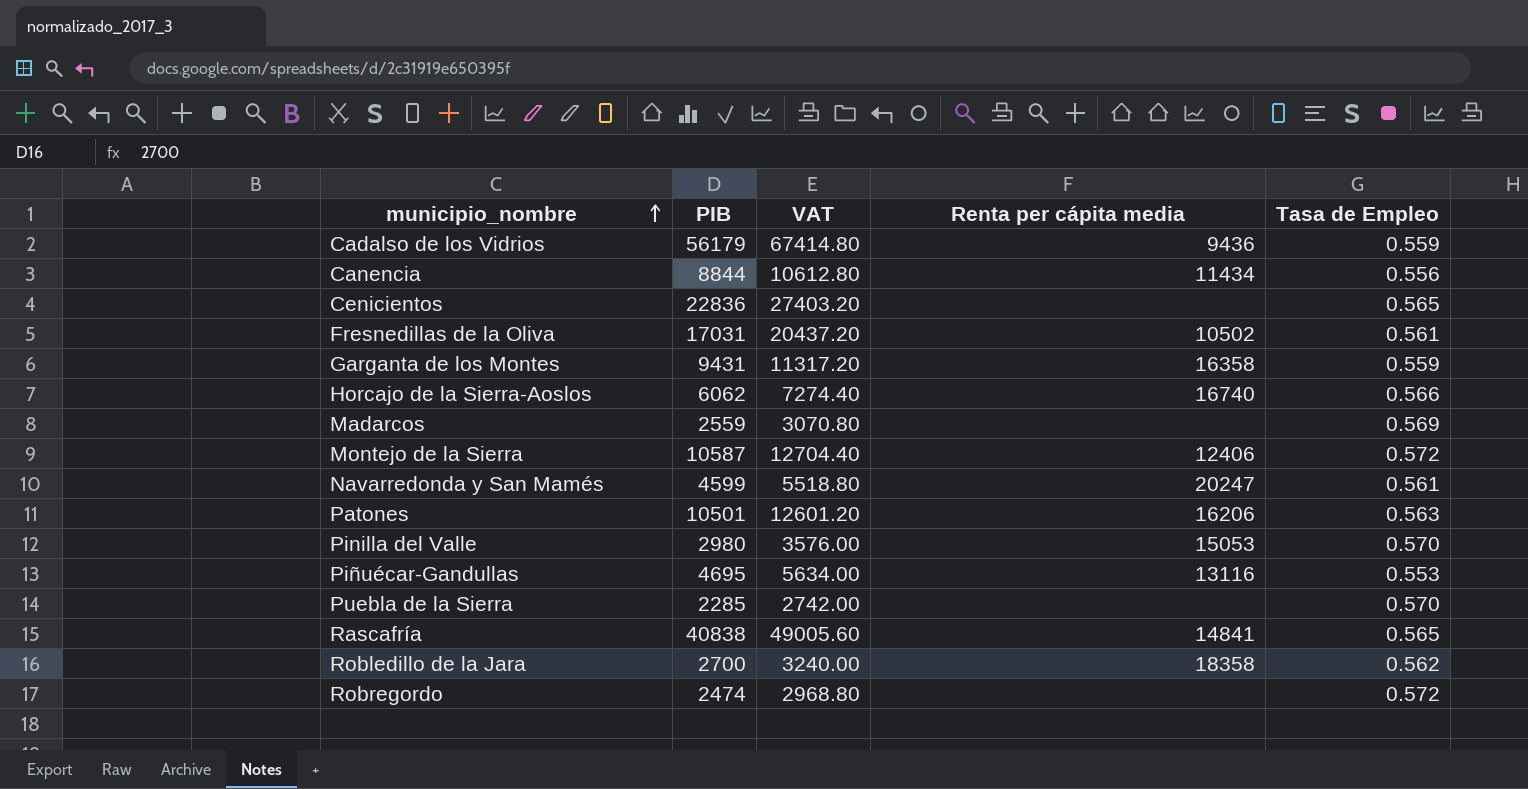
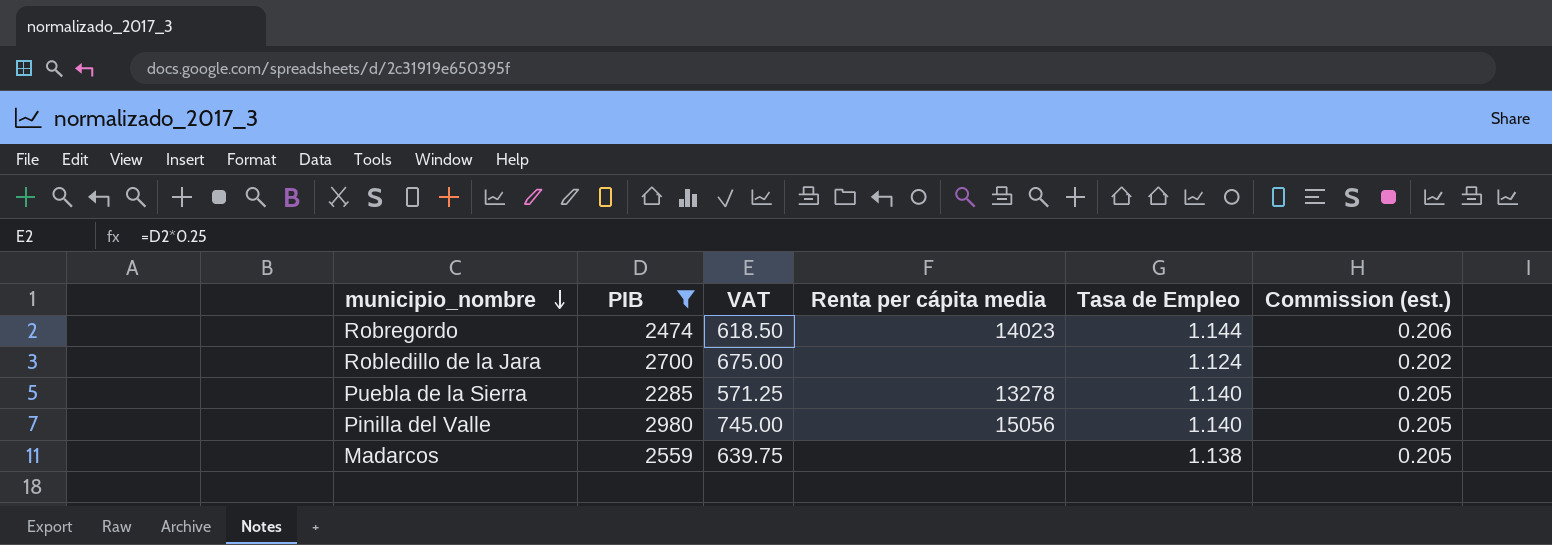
filter: none -> PIB <= 2980
row order: municipio_nombre ascending -> municipio_nombre descending
column VAT | formula: [PIB] * 1.2 -> [PIB] * 0.25
column Commission (est.) | formula: none -> [Tasa de Empleo] * 0.18
Robregordo | Renta per cápita media: none -> 14023
Robregordo | Tasa de Empleo: 0.572 -> 1.144
Robledillo de la Jara | Renta per cápita media: 18358 -> none
Robledillo de la Jara | Tasa de Empleo: 0.562 -> 1.124
Puebla de la Sierra | Renta per cápita media: none -> 13278
Puebla de la Sierra | Tasa de Empleo: 0.570 -> 1.140
Pinilla del Valle | Renta per cápita media: 15053 -> 15056
Pinilla del Valle | Tasa de Empleo: 0.570 -> 1.140
Madarcos | Tasa de Empleo: 0.569 -> 1.138

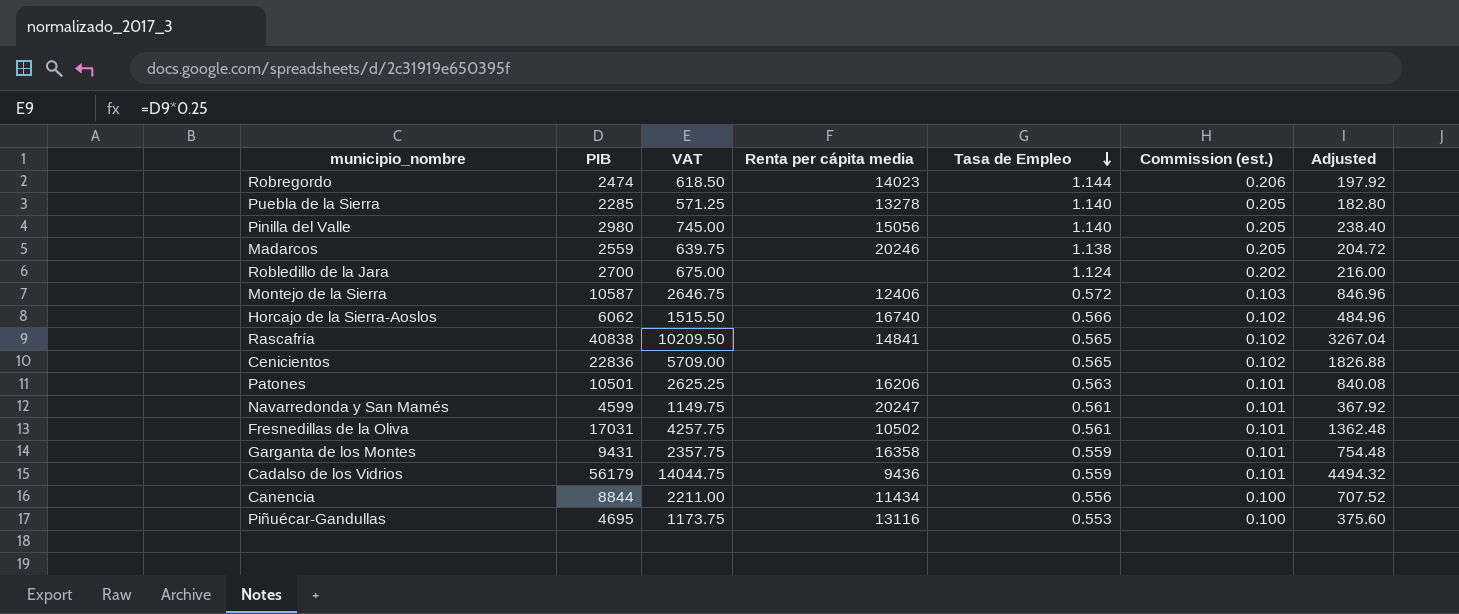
filter: PIB <= 2980 -> none
row order: municipio_nombre descending -> Tasa de Empleo descending
column Adjusted | formula: none -> [PIB] * 0.08
Madarcos | Renta per cápita media: none -> 20246

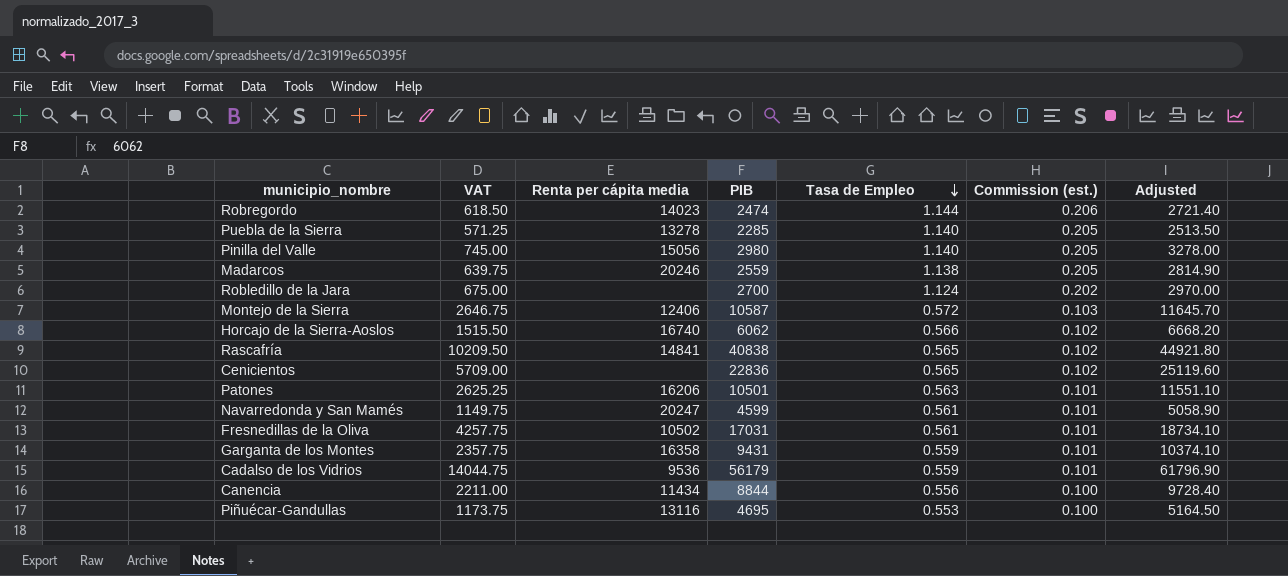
column PIB | position: 2 -> 4
column Adjusted | formula: [PIB] * 0.08 -> [PIB] * 1.1
Cadalso de los Vidrios | Renta per cápita media: 9436 -> 9536

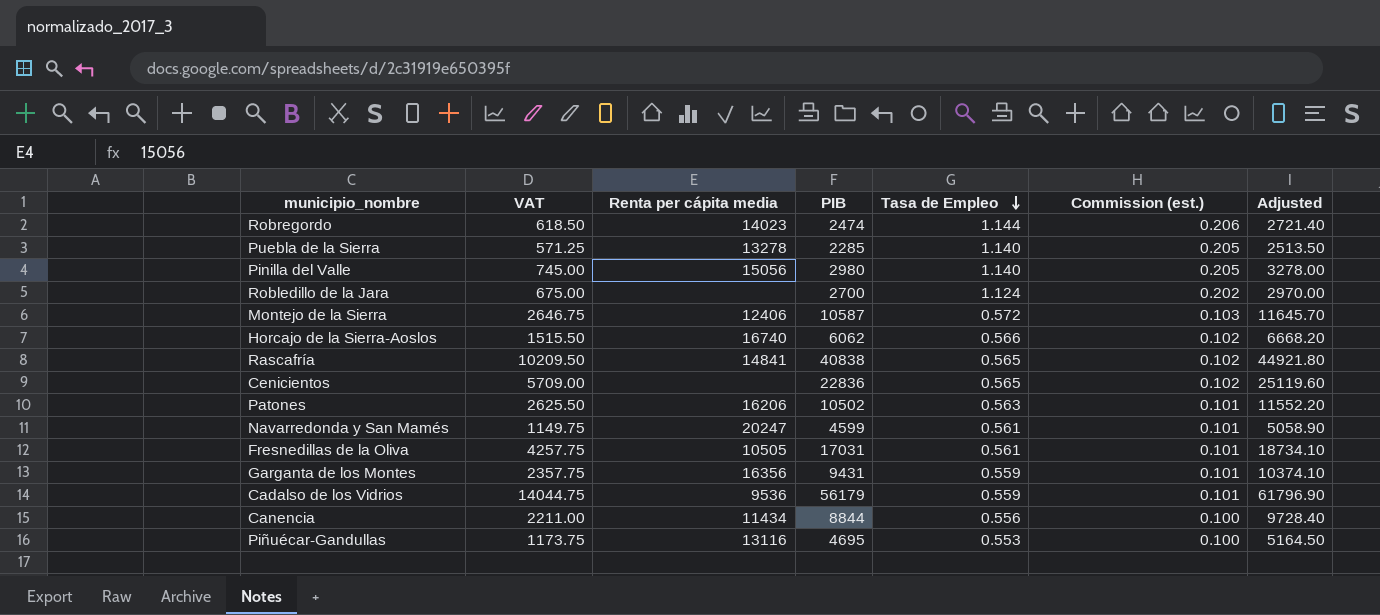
row Madarcos: 639.75 | 20246 | 2559 | 1.138 | 0.205 | 2814.90 -> none
Patones | VAT: 2625.25 -> 2625.50
Patones | PIB: 10501 -> 10502
Patones | Adjusted: 11551.10 -> 11552.20
Fresnedillas de la Oliva | Renta per cápita media: 10502 -> 10505
Garganta de los Montes | Renta per cápita media: 16358 -> 16356

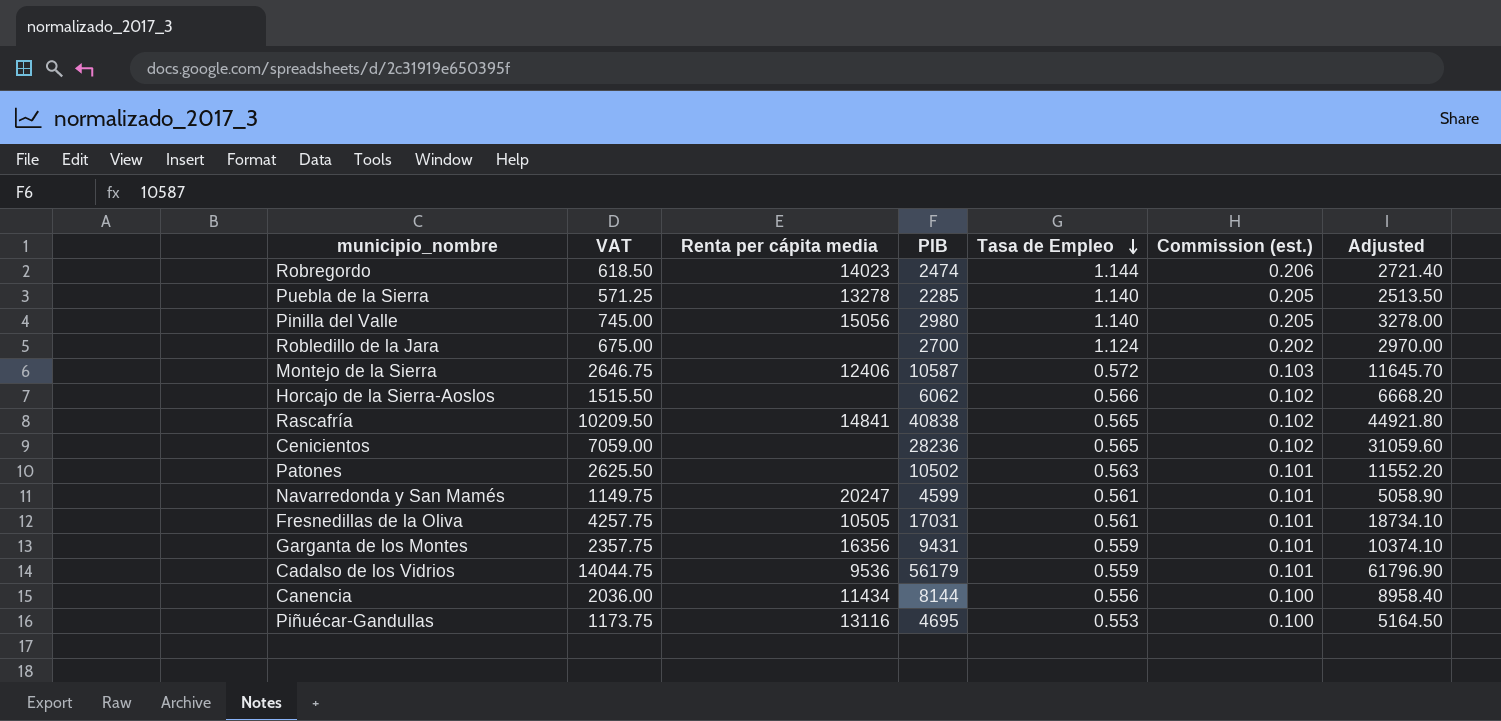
Horcajo de la Sierra-Aoslos | Renta per cápita media: 16740 -> none
Cenicientos | VAT: 5709.00 -> 7059.00
Cenicientos | PIB: 22836 -> 28236
Cenicientos | Adjusted: 25119.60 -> 31059.60
Patones | Renta per cápita media: 16206 -> none
Canencia | VAT: 2211.00 -> 2036.00
Canencia | PIB: 8844 -> 8144
Canencia | Adjusted: 9728.40 -> 8958.40

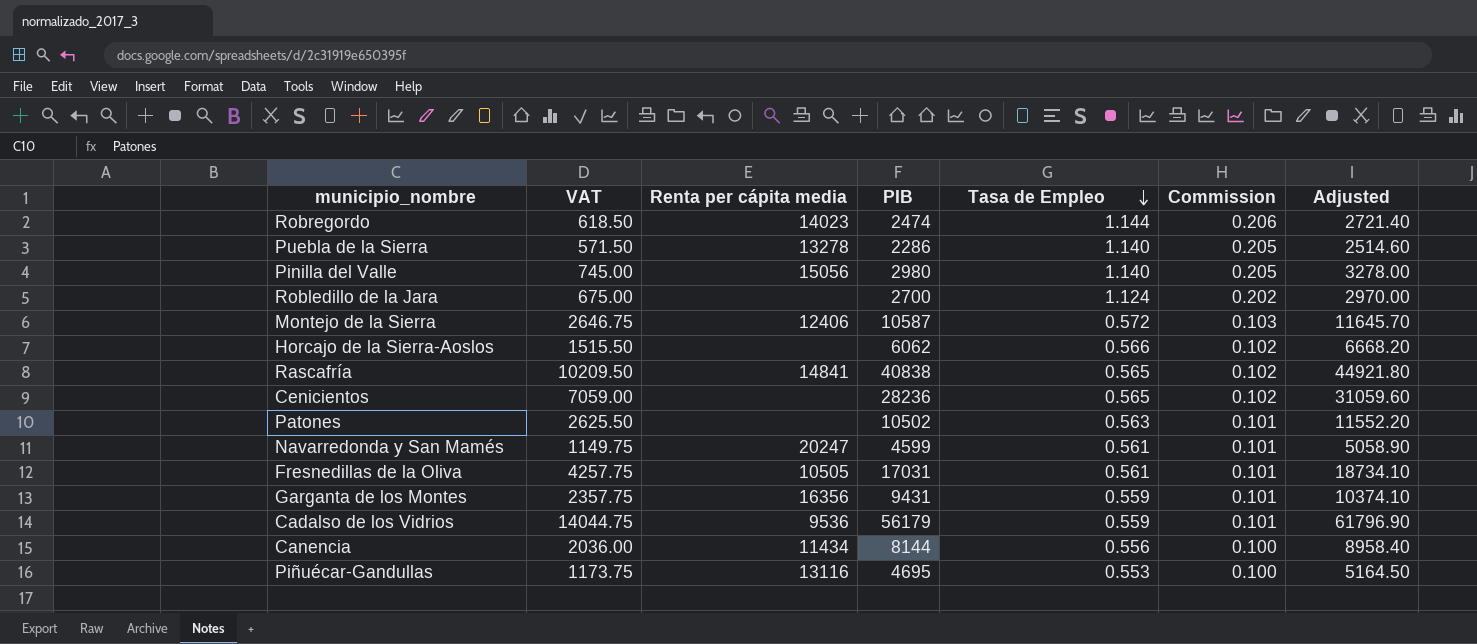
column name: Commission (est.) -> Commission
Puebla de la Sierra | VAT: 571.25 -> 571.50
Puebla de la Sierra | PIB: 2285 -> 2286
Puebla de la Sierra | Adjusted: 2513.50 -> 2514.60

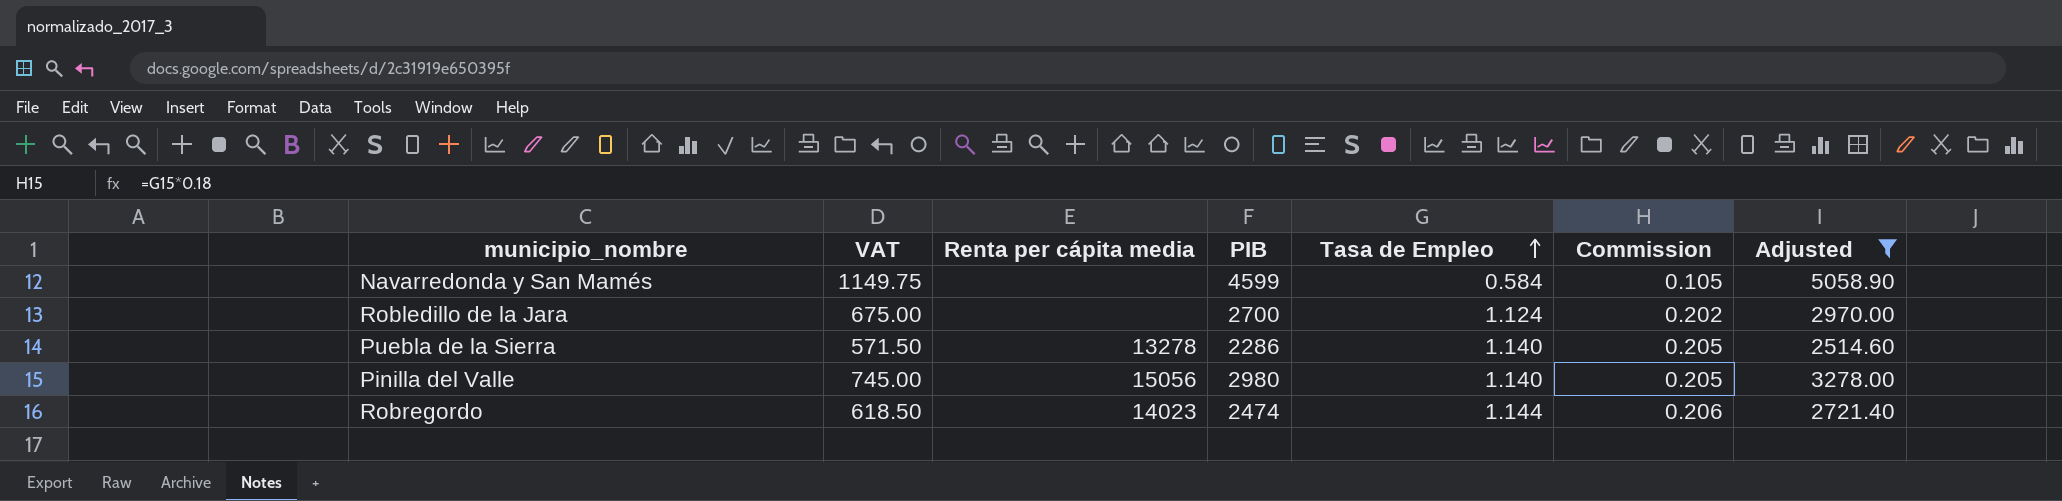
filter: none -> Adjusted <= 5058.90
row order: Tasa de Empleo descending -> Tasa de Empleo ascending
Navarredonda y San Mamés | Renta per cápita media: 20247 -> none
Navarredonda y San Mamés | Tasa de Empleo: 0.561 -> 0.584
Navarredonda y San Mamés | Commission: 0.101 -> 0.105

